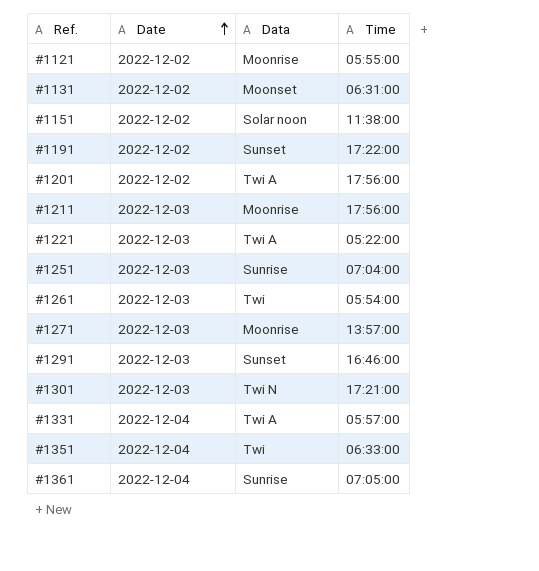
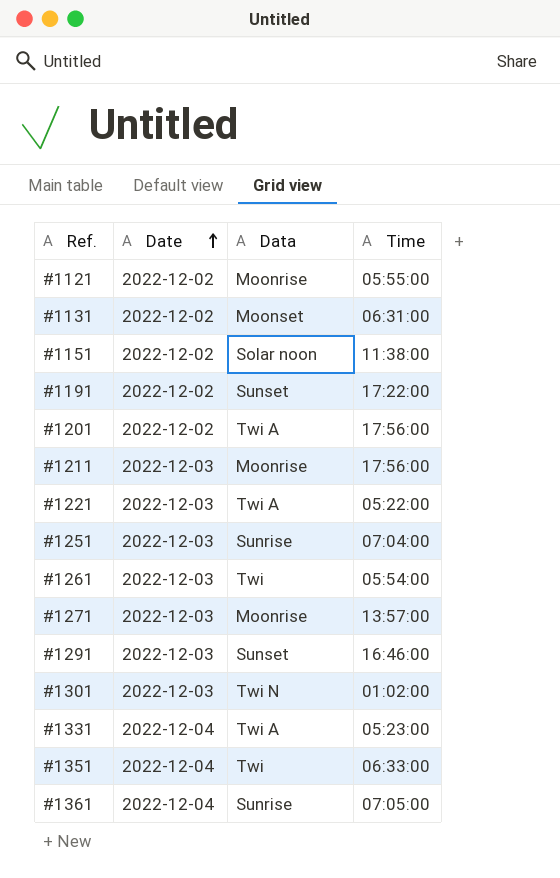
#1301 | Time: 17:21:00 -> 01:02:00
#1331 | Time: 05:57:00 -> 05:23:00

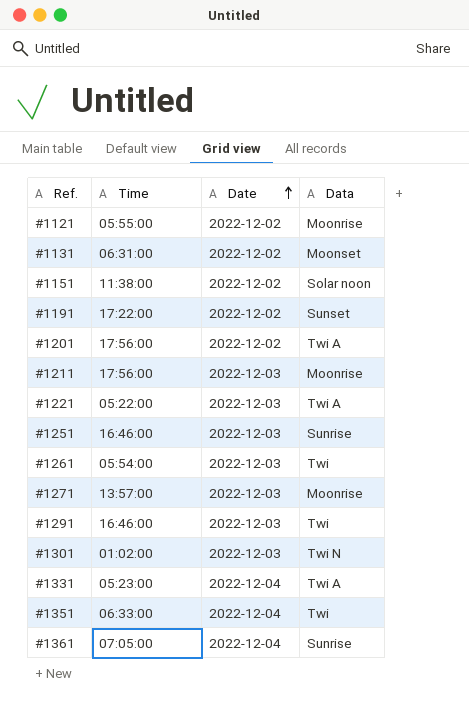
column Time | position: 4 -> 2
#1251 | Time: 07:04:00 -> 16:46:00
#1291 | Data: Sunset -> Twi

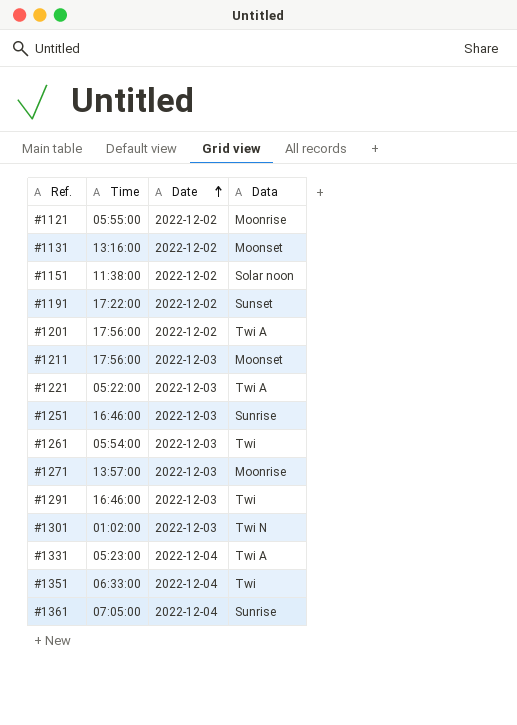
#1131 | Time: 06:31:00 -> 13:16:00
#1211 | Data: Moonrise -> Moonset

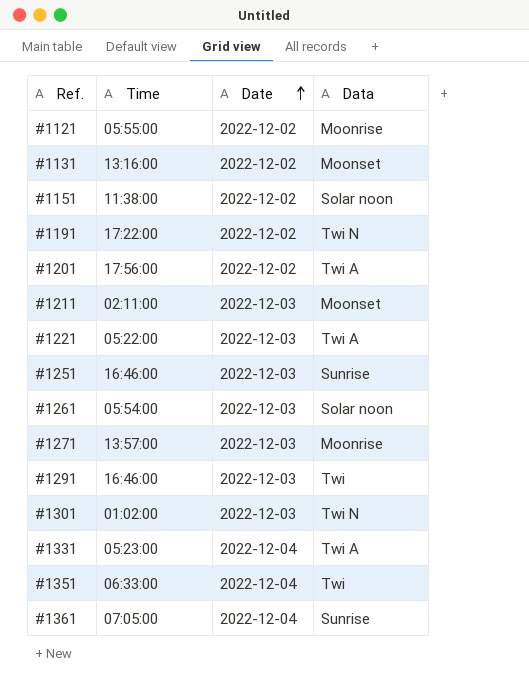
#1191 | Data: Sunset -> Twi N
#1211 | Time: 17:56:00 -> 02:11:00
#1261 | Data: Twi -> Solar noon

